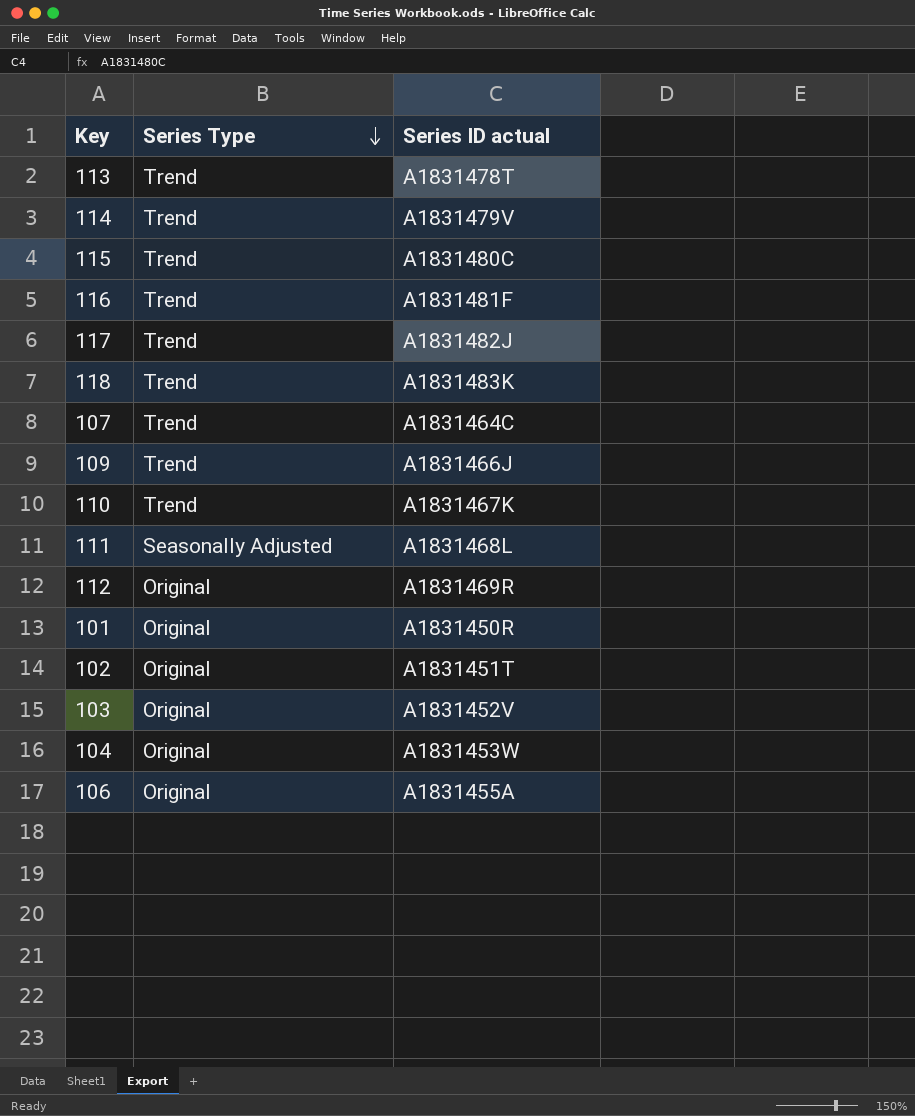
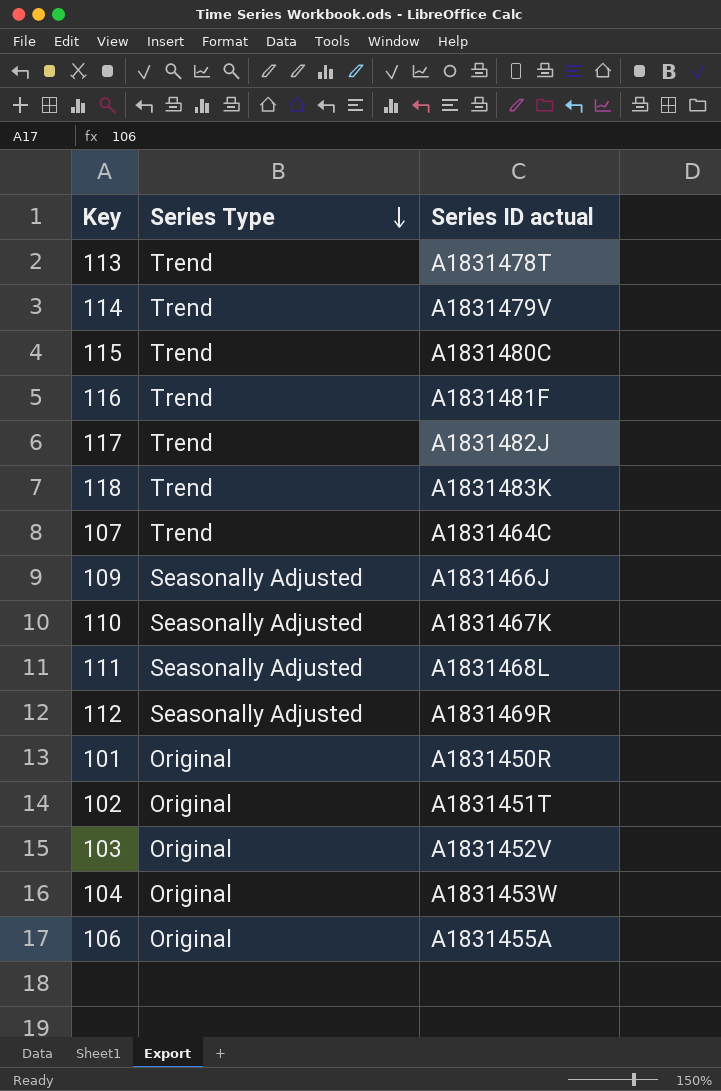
109 | Series Type: Trend -> Seasonally Adjusted
110 | Series Type: Trend -> Seasonally Adjusted
112 | Series Type: Original -> Seasonally Adjusted

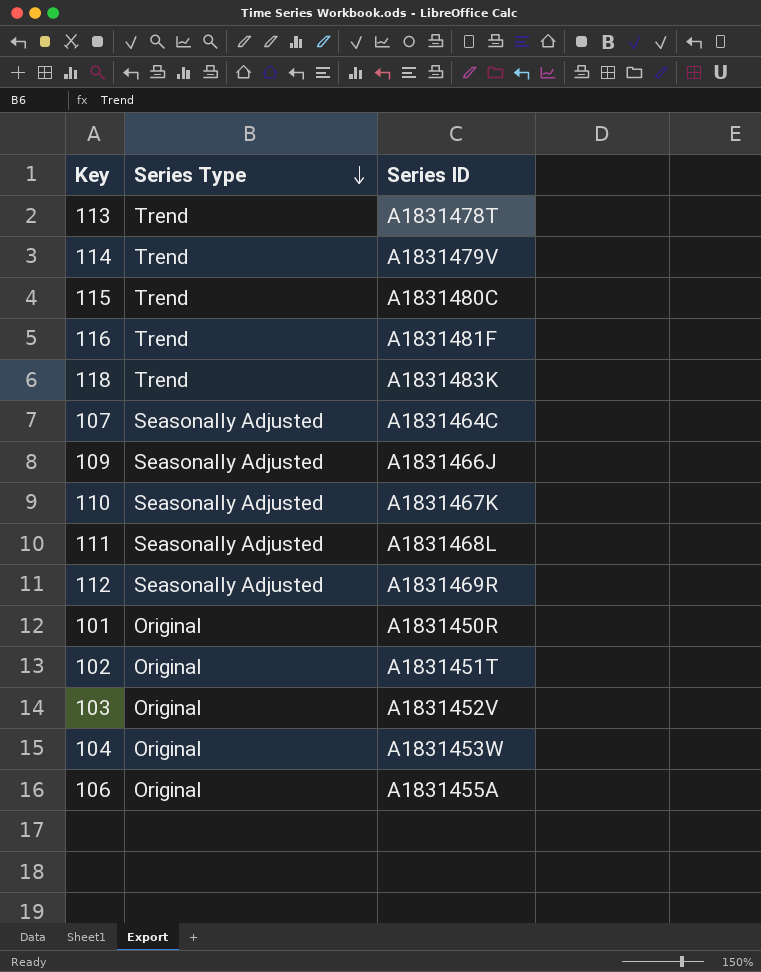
column name: Series ID actual -> Series ID
row 117: Trend | A1831482J -> none
107 | Series Type: Trend -> Seasonally Adjusted

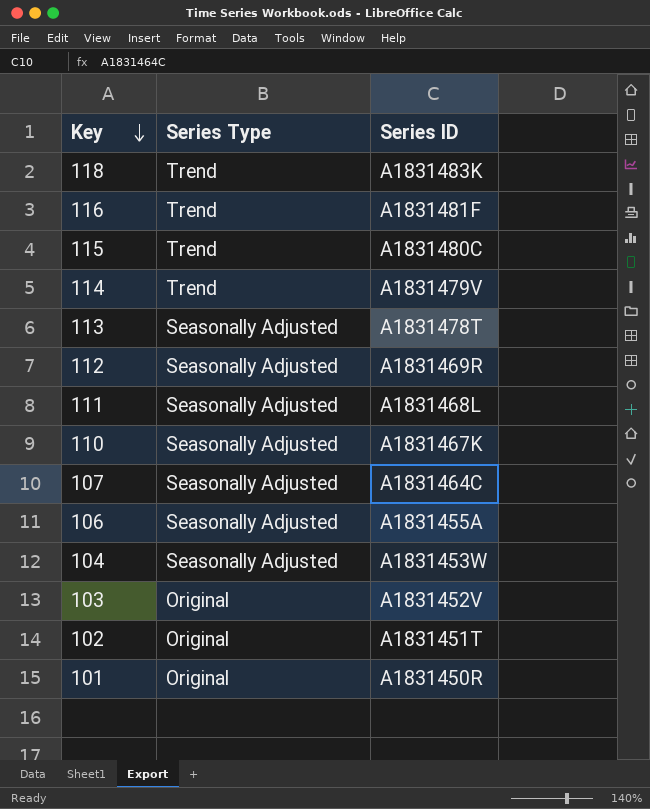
row order: Series Type descending -> Key descending
row 109: Seasonally Adjusted | A1831466J -> none
113 | Series Type: Trend -> Seasonally Adjusted
106 | Series Type: Original -> Seasonally Adjusted
104 | Series Type: Original -> Seasonally Adjusted

